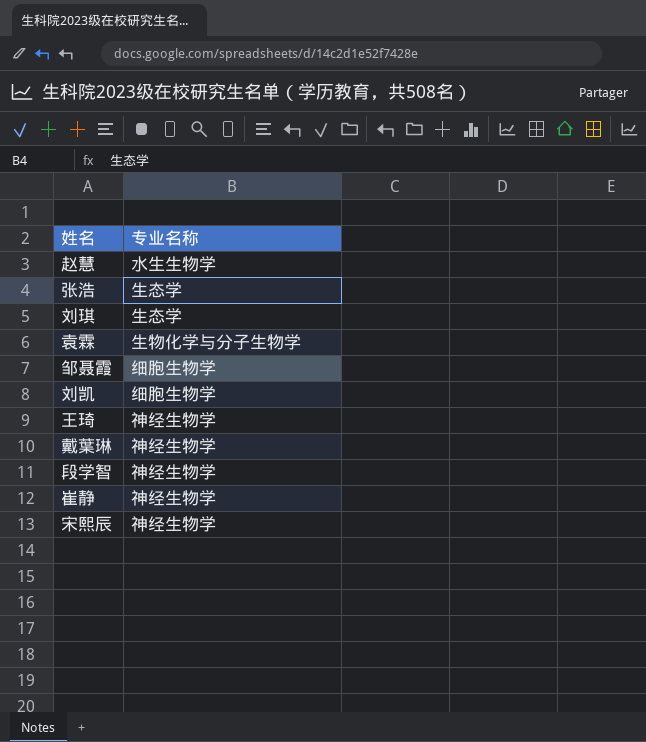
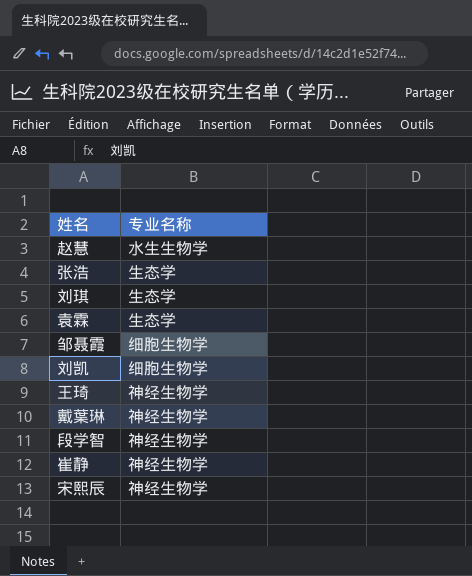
袁霖 | 专业名称: 生物化学与分子生物学 -> 生态学

